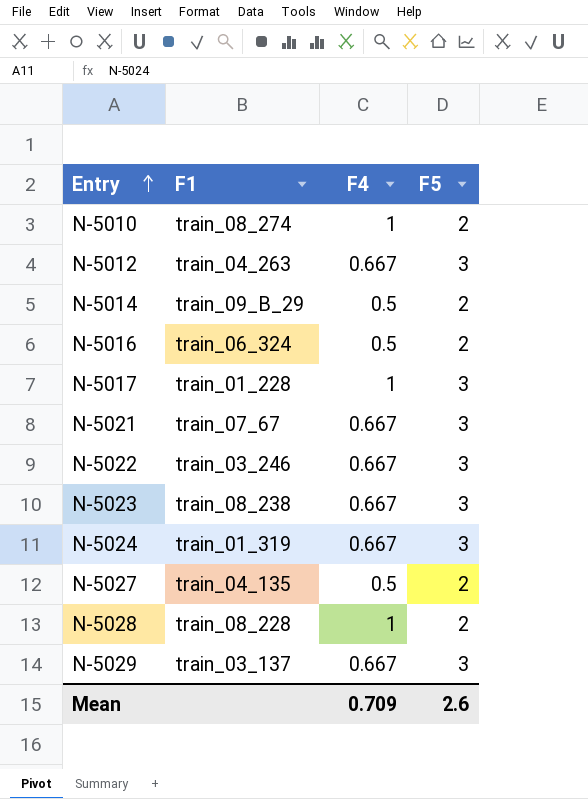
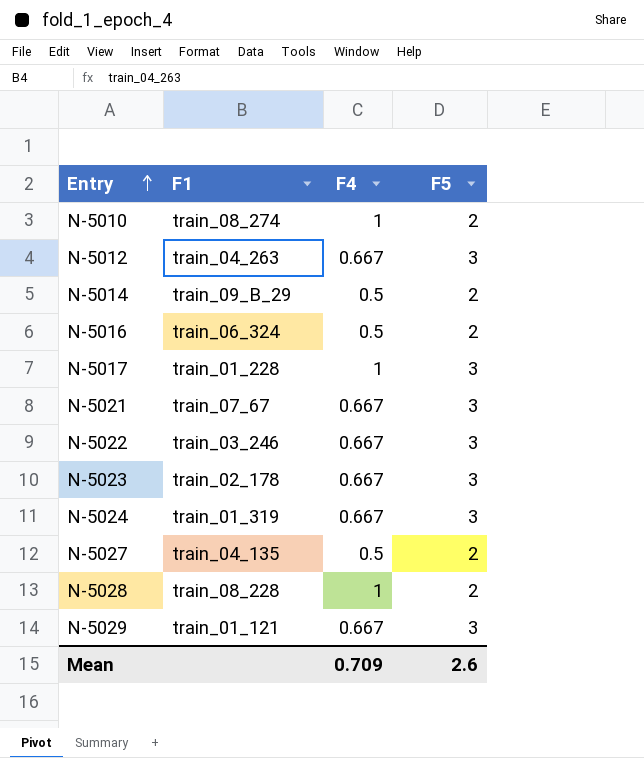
N-5023 | F1: train_08_238 -> train_02_178
N-5029 | F1: train_03_137 -> train_01_121

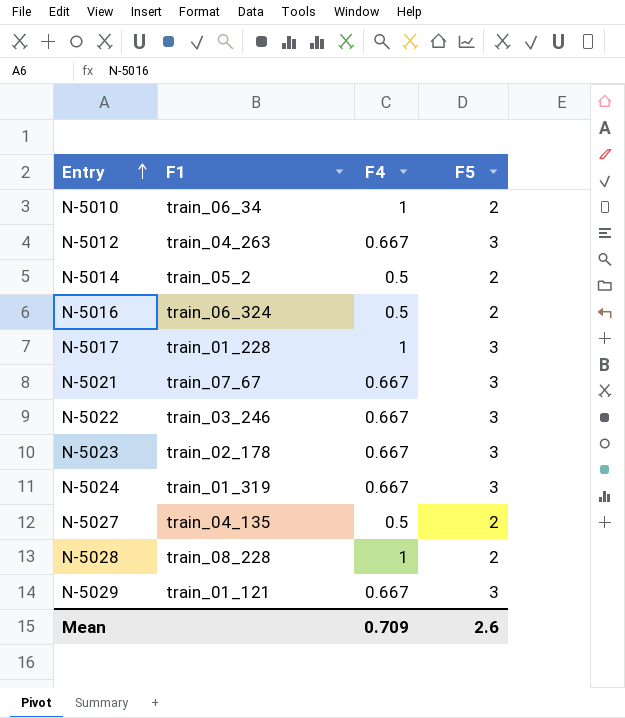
N-5010 | F1: train_08_274 -> train_06_34
N-5014 | F1: train_09_B_29 -> train_05_2

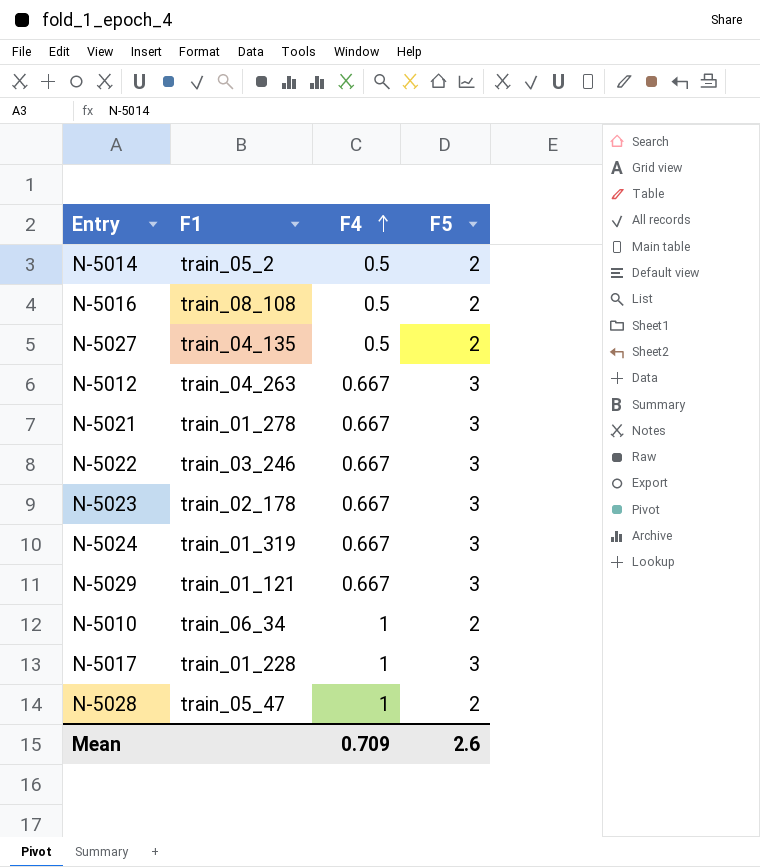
row order: Entry ascending -> F4 ascending
N-5016 | F1: train_06_324 -> train_08_108
N-5021 | F1: train_07_67 -> train_01_278
N-5028 | F1: train_08_228 -> train_05_47

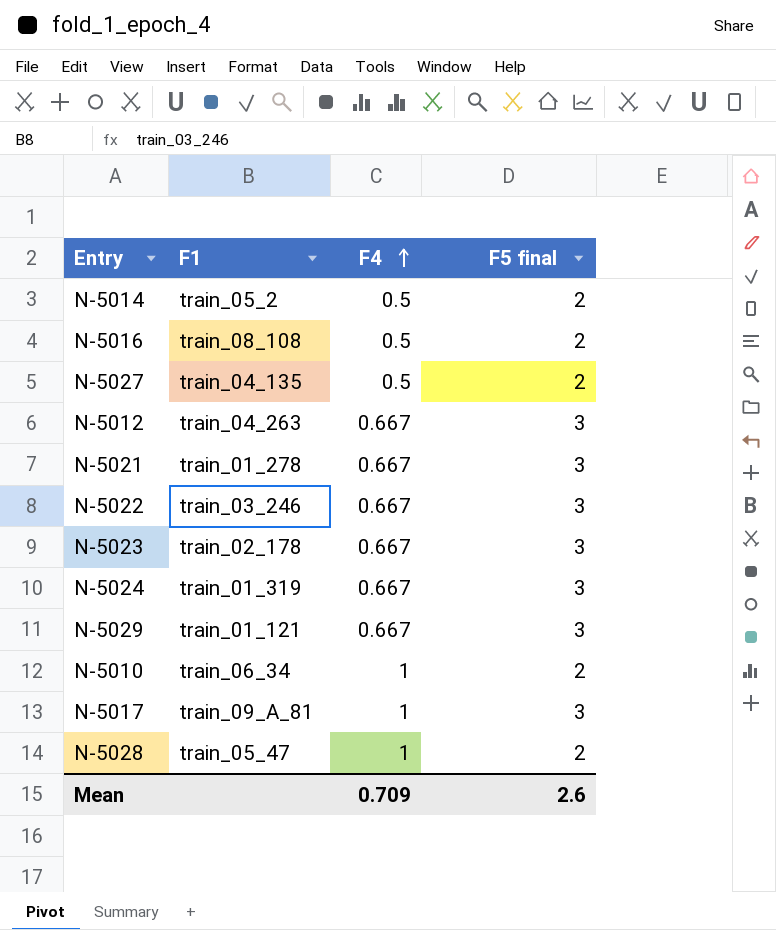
column name: F5 -> F5 final
N-5017 | F1: train_01_228 -> train_09_A_81

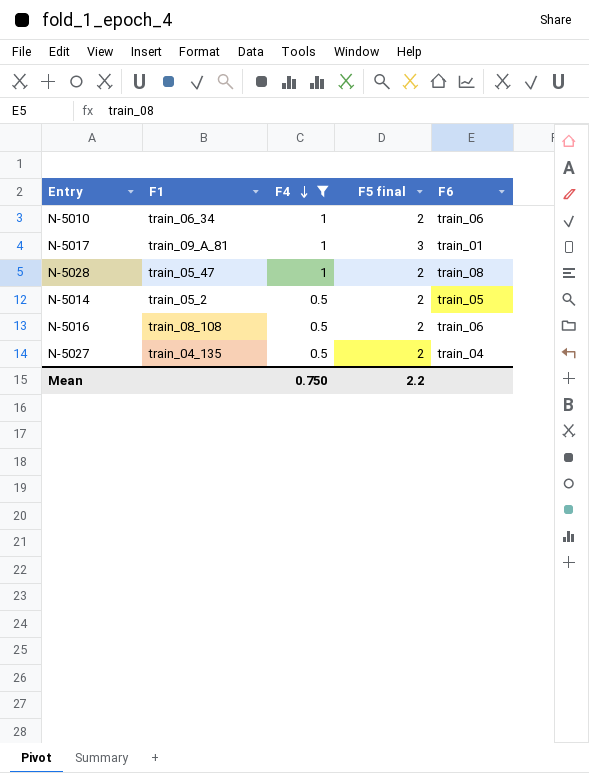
filter: none -> F4 != 0.667
row order: F4 ascending -> F4 descending
column F6 | position: none -> 5
Mean | F4: 0.709 -> 0.750
Mean | F5 final: 2.6 -> 2.2

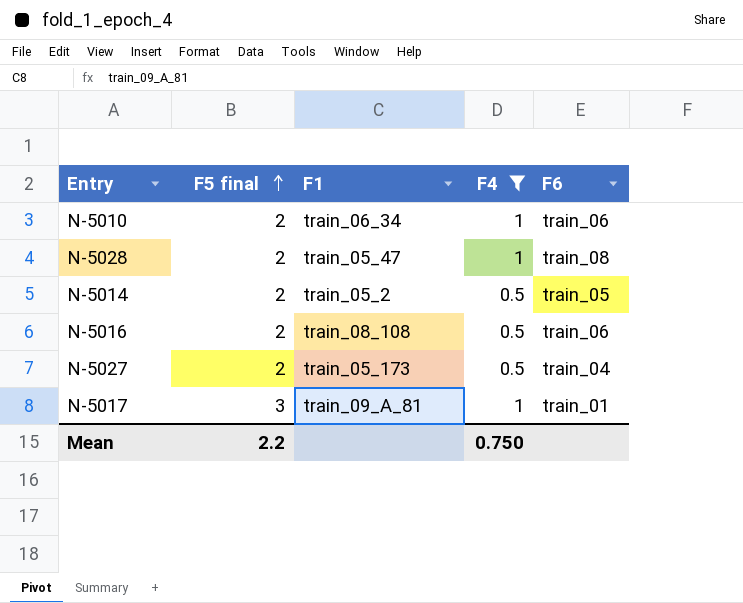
row order: F4 descending -> F5 final ascending
column F5 final | position: 4 -> 2
N-5027 | F1: train_04_135 -> train_05_173

